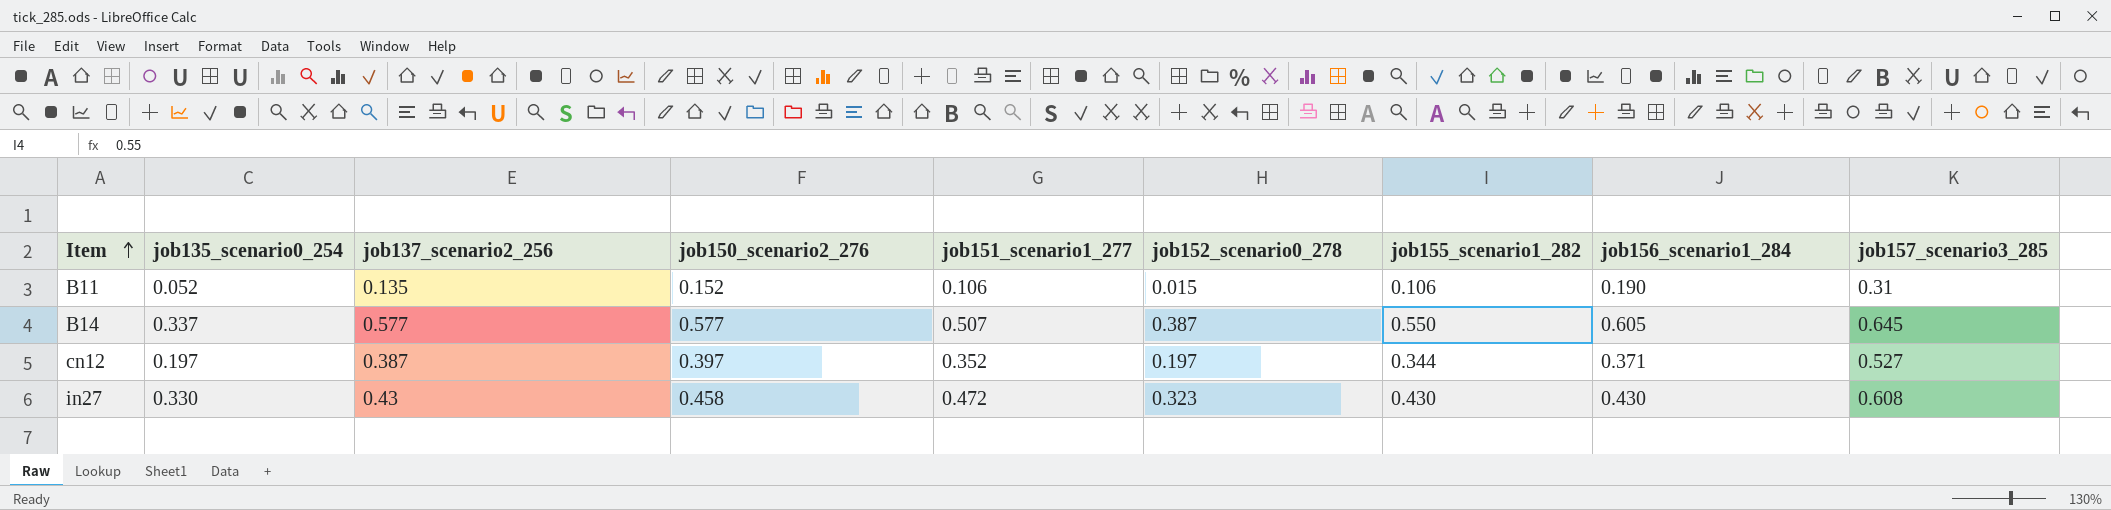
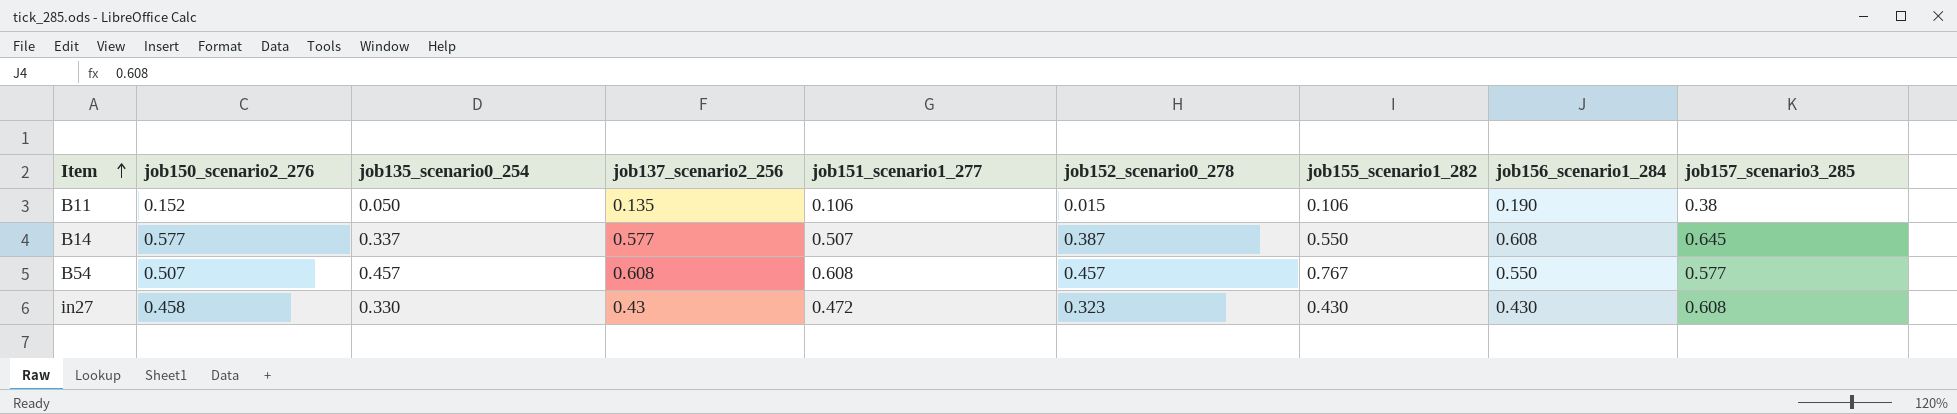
column job150_scenario2_276 | position: 4 -> 2
row cn12: 0.197 | 0.387 | 0.397 | 0.352 | 0.197 | 0.344 | 0.371 | 0.527 -> none
B11 | job135_scenario0_254: 0.052 -> 0.050
B11 | job157_scenario3_285: 0.31 -> 0.38
B14 | job156_scenario1_284: 0.605 -> 0.608
row B54: none -> 0.507 | 0.457 | 0.608 | 0.608 | 0.457 | 0.767 | 0.550 | 0.577

